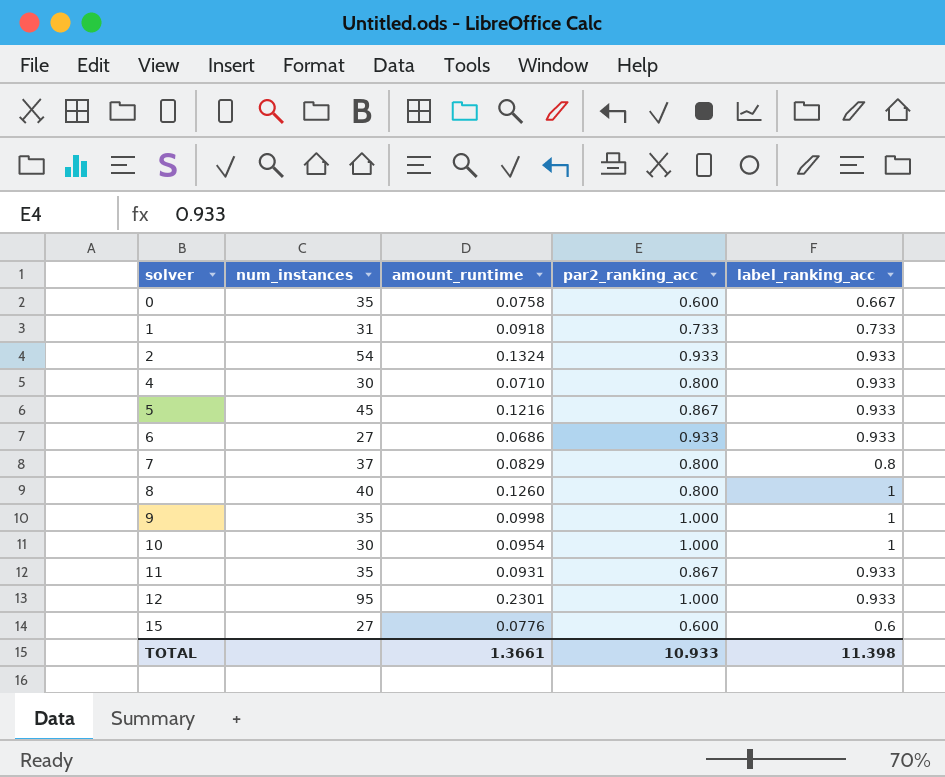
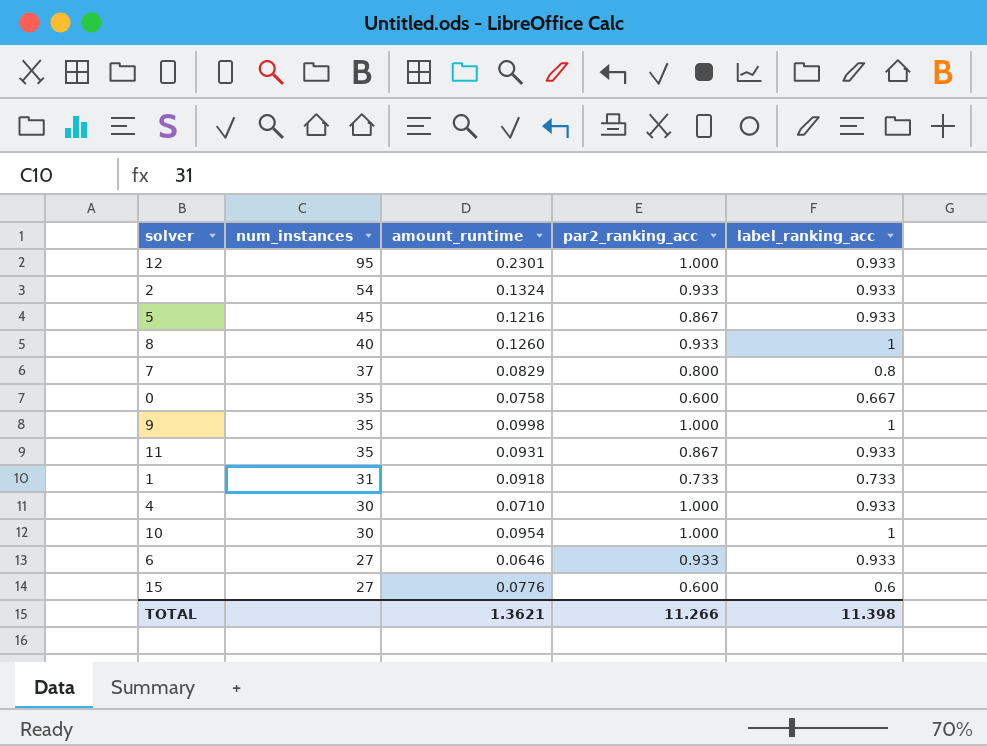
row order: solver ascending -> num_instances descending
8 | par2_ranking_acc: 0.800 -> 0.933
4 | par2_ranking_acc: 0.800 -> 1.000
6 | amount_runtime: 0.0686 -> 0.0646
TOTAL | amount_runtime: 1.3661 -> 1.3621
TOTAL | par2_ranking_acc: 10.933 -> 11.266

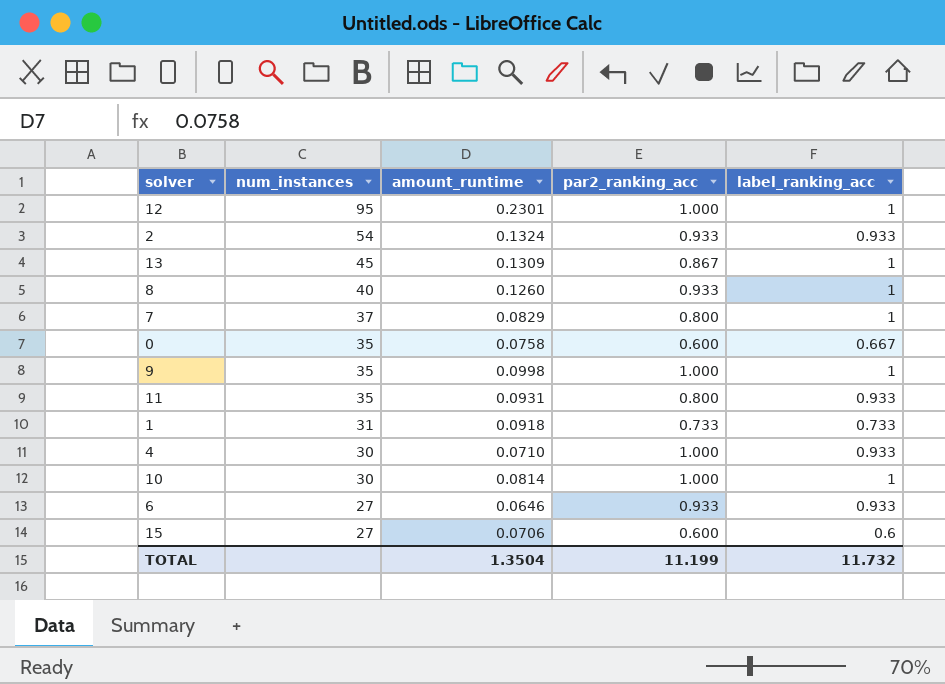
row 5: 45 | 0.1216 | 0.867 | 0.933 -> none
12 | label_ranking_acc: 0.933 -> 1
row 13: none -> 45 | 0.1309 | 0.867 | 1
7 | label_ranking_acc: 0.8 -> 1
11 | par2_ranking_acc: 0.867 -> 0.800
10 | amount_runtime: 0.0954 -> 0.0814
15 | amount_runtime: 0.0776 -> 0.0706
TOTAL | amount_runtime: 1.3621 -> 1.3504
TOTAL | par2_ranking_acc: 11.266 -> 11.199
TOTAL | label_ranking_acc: 11.398 -> 11.732

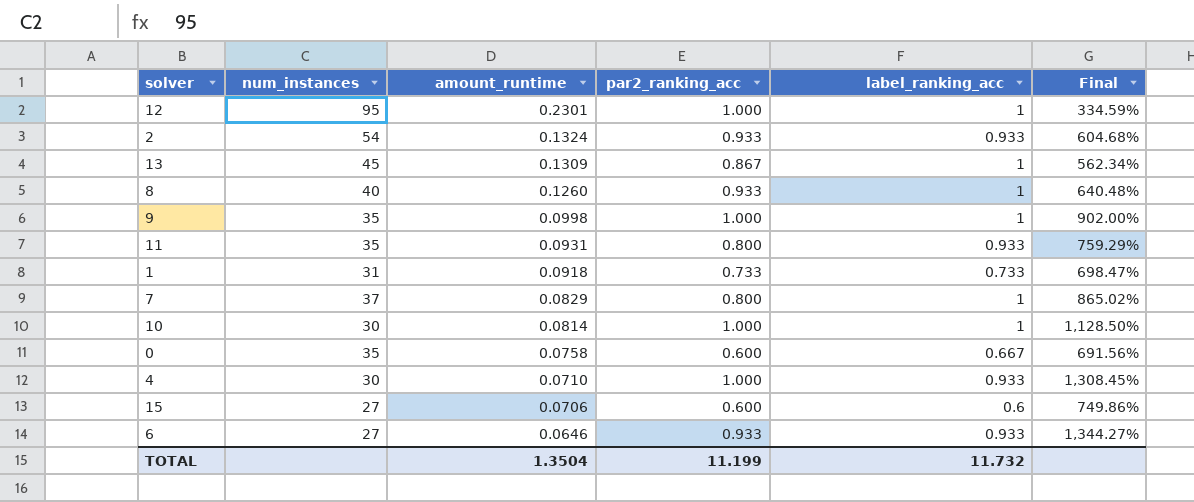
row order: num_instances descending -> amount_runtime descending
column Final | formula: none -> ([par2_ranking_acc] - [amount_runtime]) / [amount_runtime]

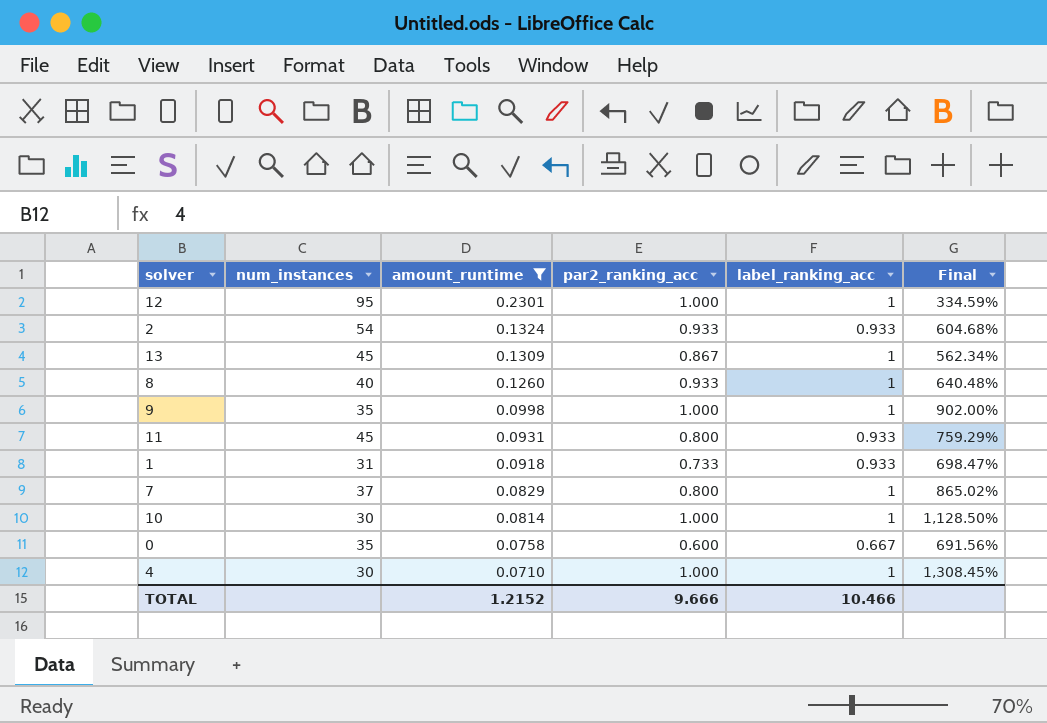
filter: none -> amount_runtime >= 0.0710
11 | num_instances: 35 -> 45
1 | label_ranking_acc: 0.733 -> 0.933
4 | label_ranking_acc: 0.933 -> 1
TOTAL | amount_runtime: 1.3504 -> 1.2152
TOTAL | par2_ranking_acc: 11.199 -> 9.666
TOTAL | label_ranking_acc: 11.732 -> 10.466

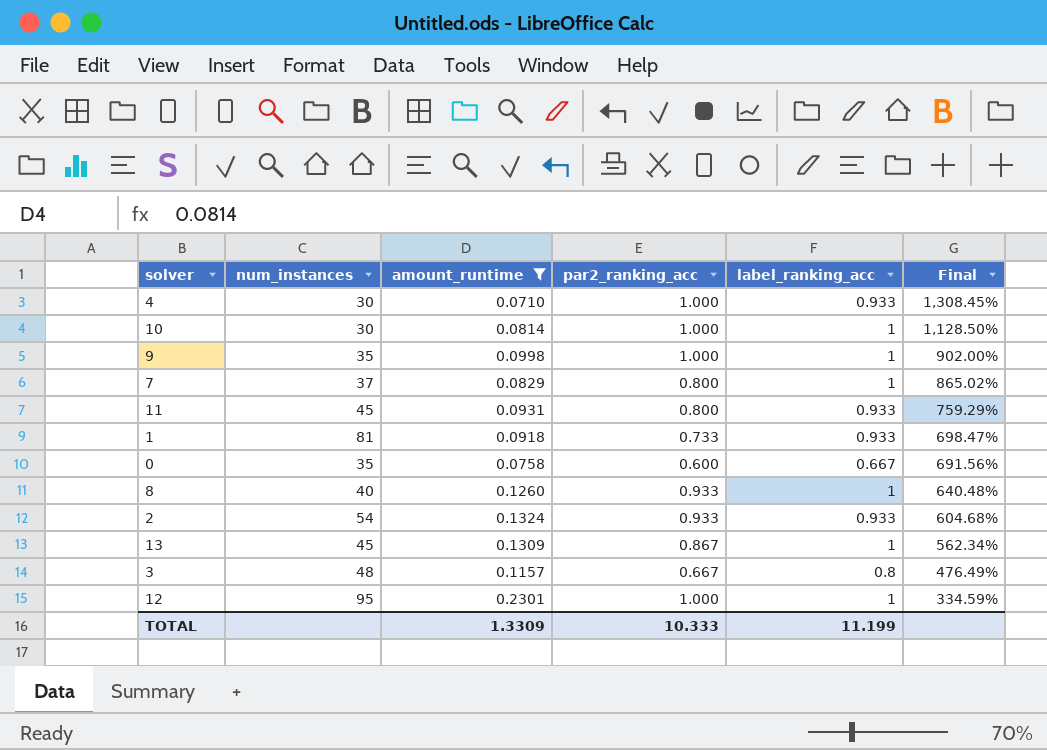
row order: amount_runtime descending -> Final descending
4 | label_ranking_acc: 1 -> 0.933
1 | num_instances: 31 -> 81
row 3: none -> 48 | 0.1157 | 0.667 | 0.8 | 476.49%
TOTAL | amount_runtime: 1.2152 -> 1.3309
TOTAL | par2_ranking_acc: 9.666 -> 10.333
TOTAL | label_ranking_acc: 10.466 -> 11.199

